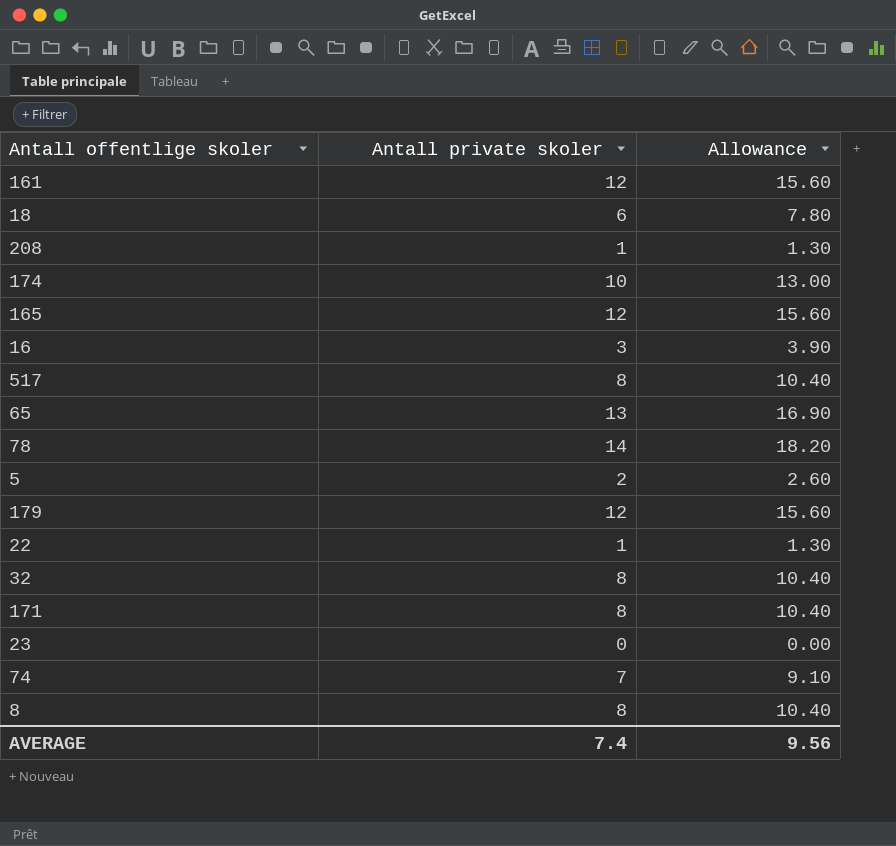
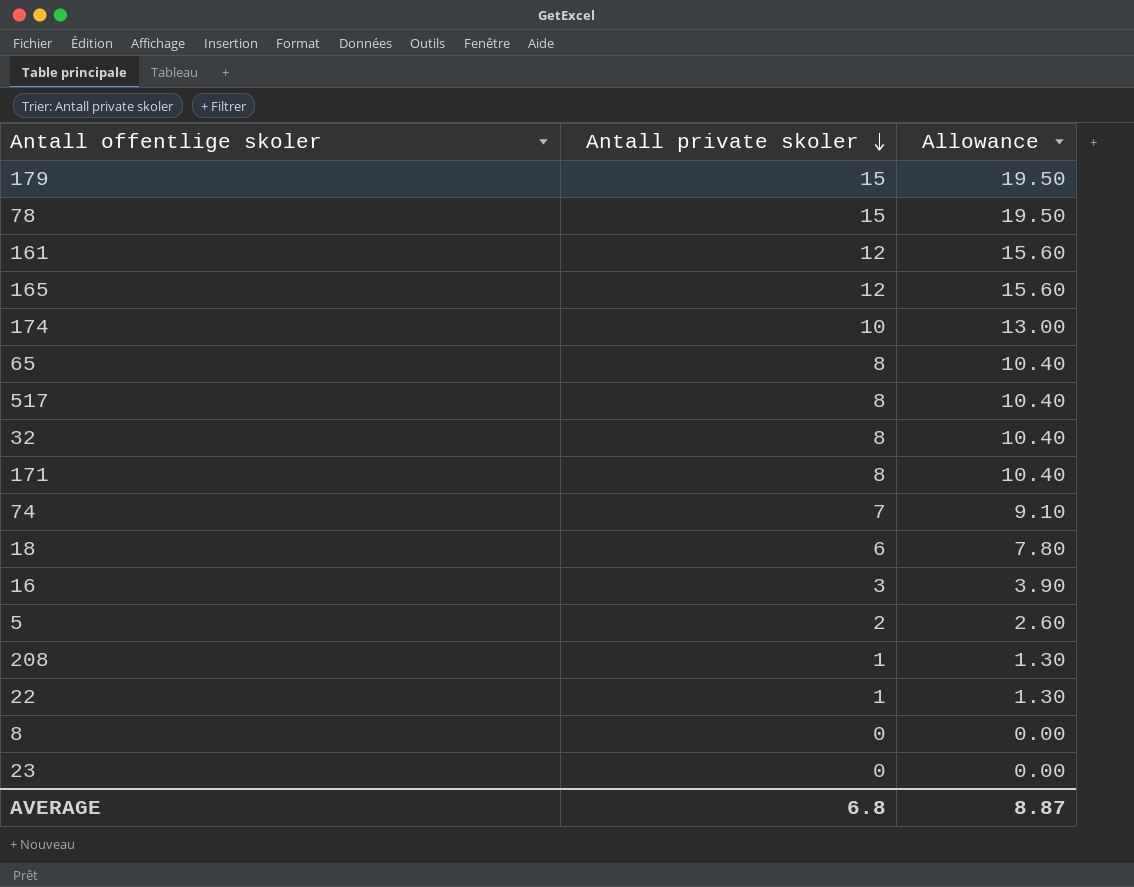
row order: none -> Antall private skoler descending
179 | Antall private skoler: 12 -> 15
179 | Allowance: 15.60 -> 19.50
78 | Antall private skoler: 14 -> 15
78 | Allowance: 18.20 -> 19.50
65 | Antall private skoler: 13 -> 8
65 | Allowance: 16.90 -> 10.40
8 | Antall private skoler: 8 -> 0
8 | Allowance: 10.40 -> 0.00
AVERAGE | Antall private skoler: 7.4 -> 6.8
AVERAGE | Allowance: 9.56 -> 8.87

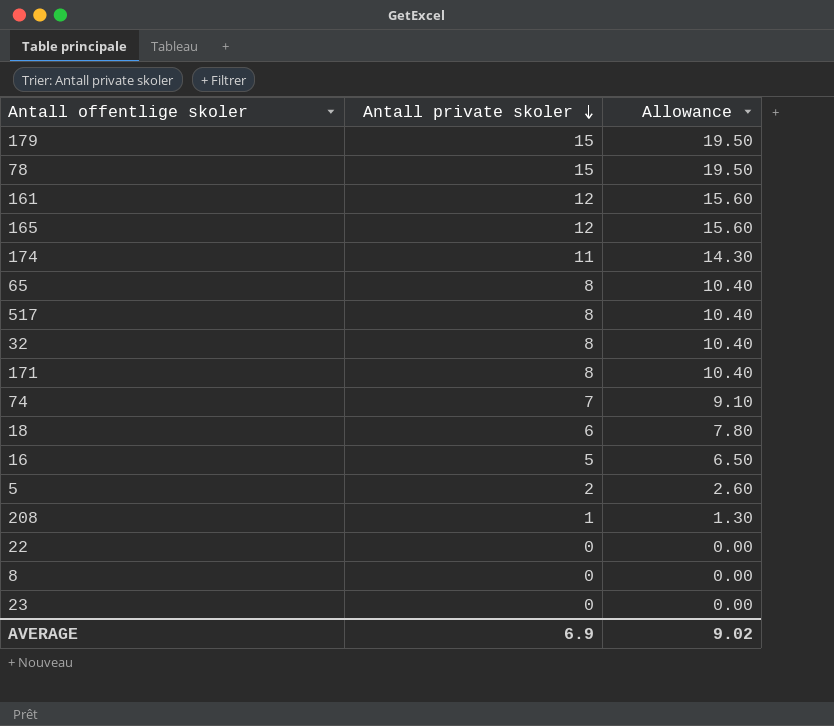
174 | Antall private skoler: 10 -> 11
174 | Allowance: 13.00 -> 14.30
16 | Antall private skoler: 3 -> 5
16 | Allowance: 3.90 -> 6.50
22 | Antall private skoler: 1 -> 0
22 | Allowance: 1.30 -> 0.00
AVERAGE | Antall private skoler: 6.8 -> 6.9
AVERAGE | Allowance: 8.87 -> 9.02

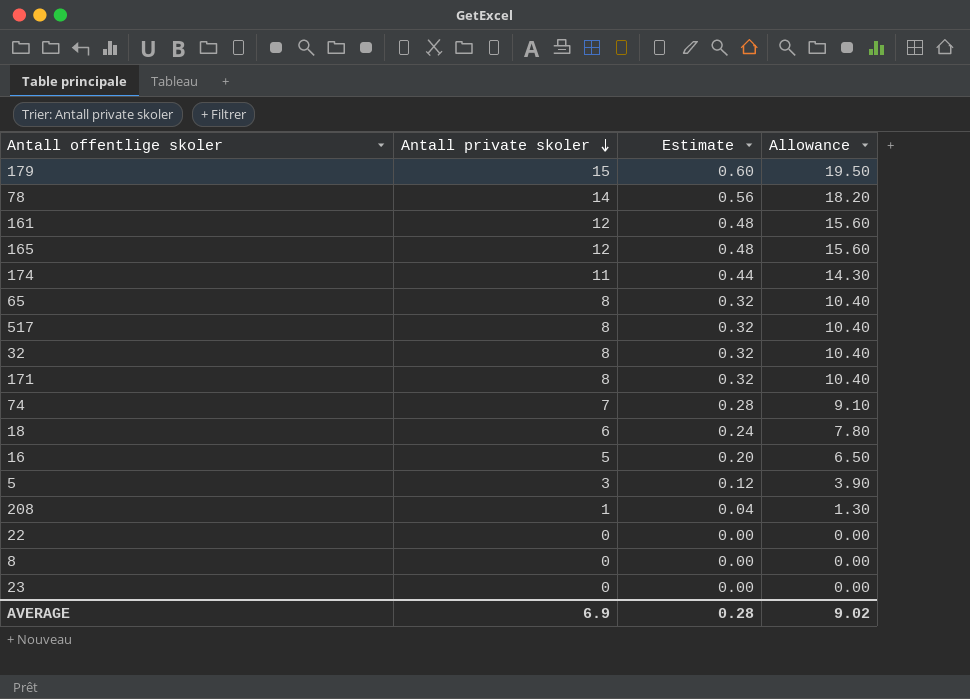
column Estimate | formula: none -> [Antall private skoler] * 0.04
78 | Antall private skoler: 15 -> 14
78 | Allowance: 19.50 -> 18.20
5 | Antall private skoler: 2 -> 3
5 | Allowance: 2.60 -> 3.90

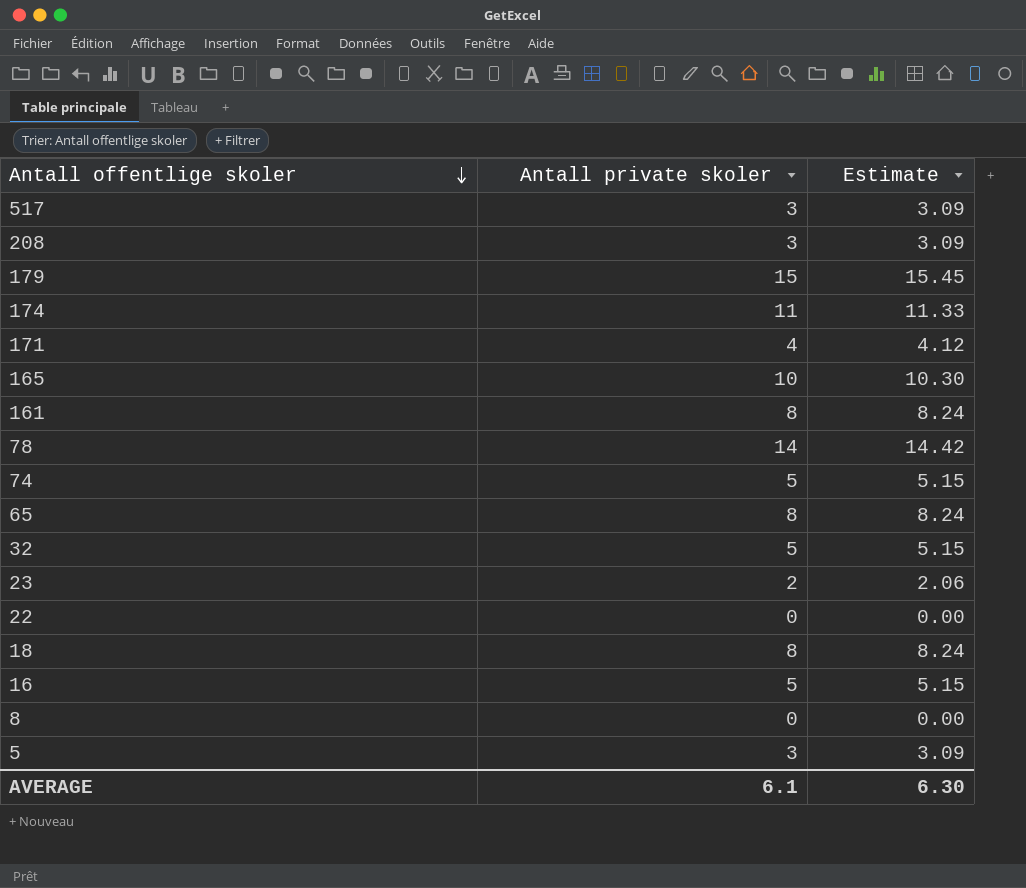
row order: Antall private skoler descending -> Antall offentlige skoler descending
column Allowance | formula: [Antall private skoler] * 1.3 -> none
column Estimate | formula: [Antall private skoler] * 0.04 -> [Antall private skoler] * 1.03
517 | Antall private skoler: 8 -> 3
208 | Antall private skoler: 1 -> 3
171 | Antall private skoler: 8 -> 4
165 | Antall private skoler: 12 -> 10
161 | Antall private skoler: 12 -> 8
74 | Antall private skoler: 7 -> 5
32 | Antall private skoler: 8 -> 5
23 | Antall private skoler: 0 -> 2
18 | Antall private skoler: 6 -> 8
AVERAGE | Antall private skoler: 6.9 -> 6.1
AVERAGE | Estimate: 0.28 -> 6.30

